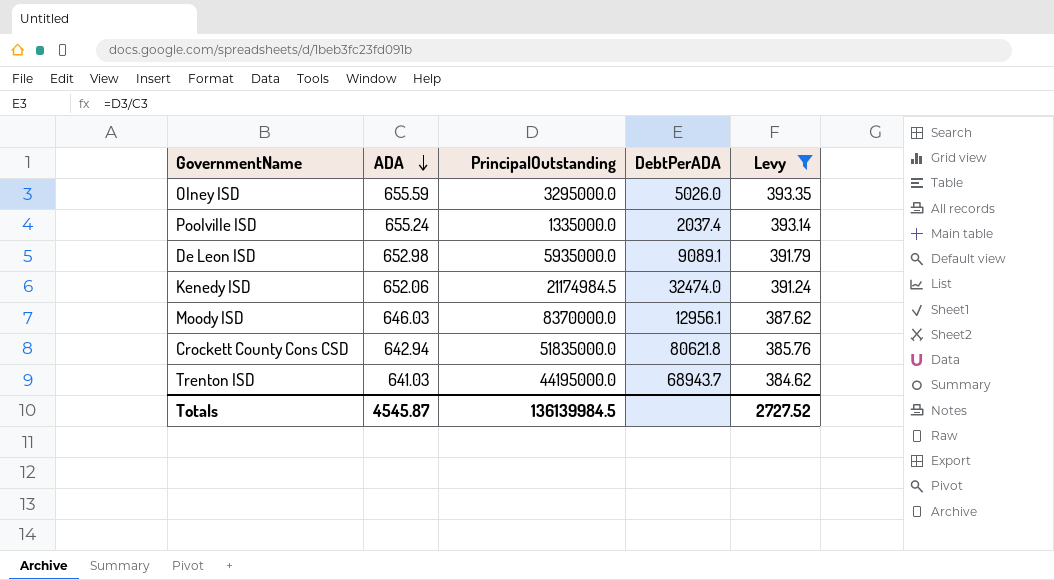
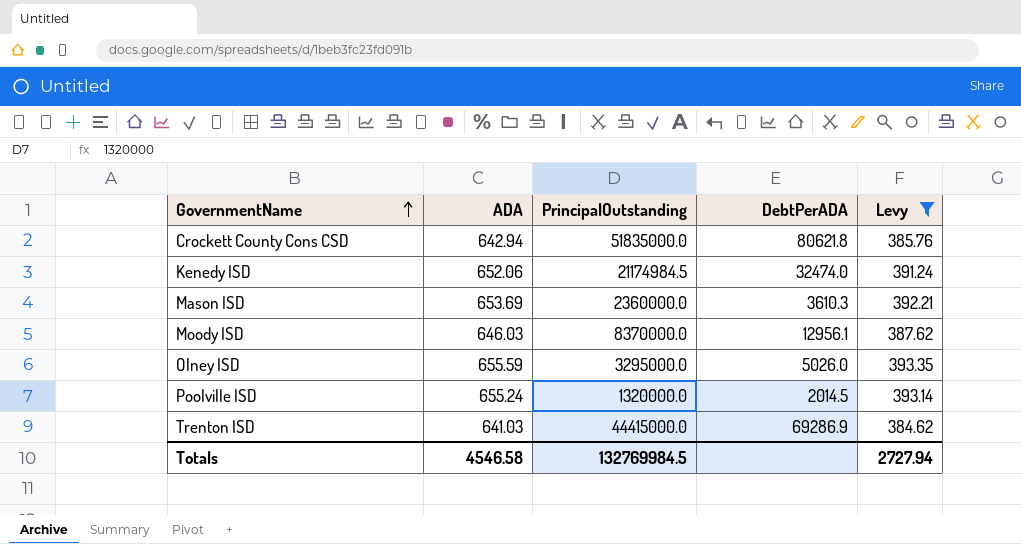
row order: ADA descending -> GovernmentName ascending
row De Leon ISD: 652.98 | 5935000.0 | 9089.1 | 391.79 -> none
row Mason ISD: none -> 653.69 | 2360000.0 | 3610.3 | 392.21
Poolville ISD | PrincipalOutstanding: 1335000.0 -> 1320000.0
Poolville ISD | DebtPerADA: 2037.4 -> 2014.5
Trenton ISD | PrincipalOutstanding: 44195000.0 -> 44415000.0
Trenton ISD | DebtPerADA: 68943.7 -> 69286.9
Totals | ADA: 4545.87 -> 4546.58
Totals | PrincipalOutstanding: 136139984.5 -> 132769984.5
Totals | Levy: 2727.52 -> 2727.94

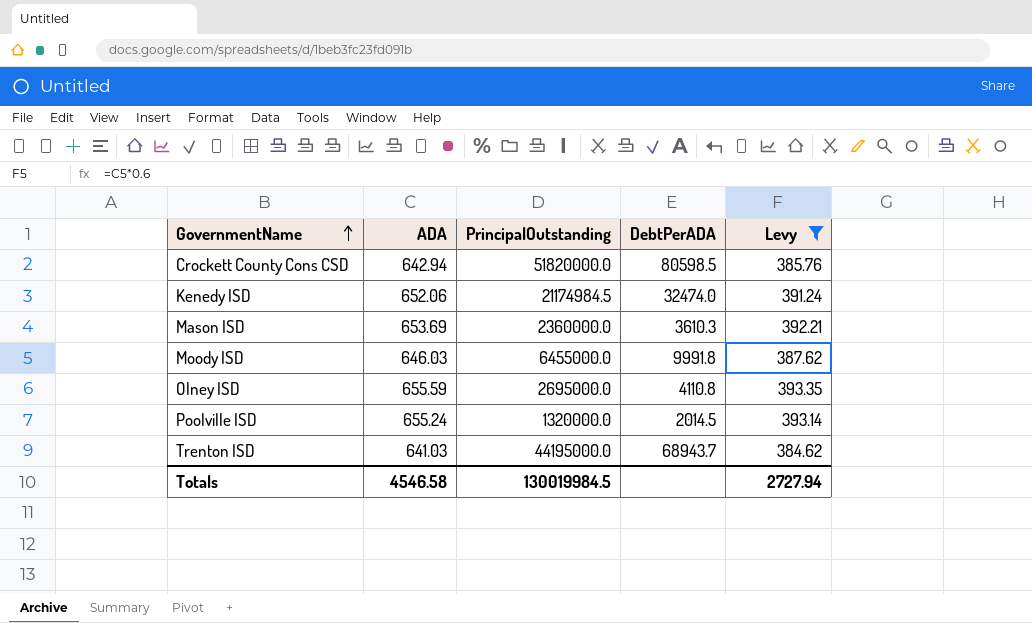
Crockett County Cons CSD | PrincipalOutstanding: 51835000.0 -> 51820000.0
Crockett County Cons CSD | DebtPerADA: 80621.8 -> 80598.5
Moody ISD | PrincipalOutstanding: 8370000.0 -> 6455000.0
Moody ISD | DebtPerADA: 12956.1 -> 9991.8
Olney ISD | PrincipalOutstanding: 3295000.0 -> 2695000.0
Olney ISD | DebtPerADA: 5026.0 -> 4110.8
Trenton ISD | PrincipalOutstanding: 44415000.0 -> 44195000.0
Trenton ISD | DebtPerADA: 69286.9 -> 68943.7
Totals | PrincipalOutstanding: 132769984.5 -> 130019984.5

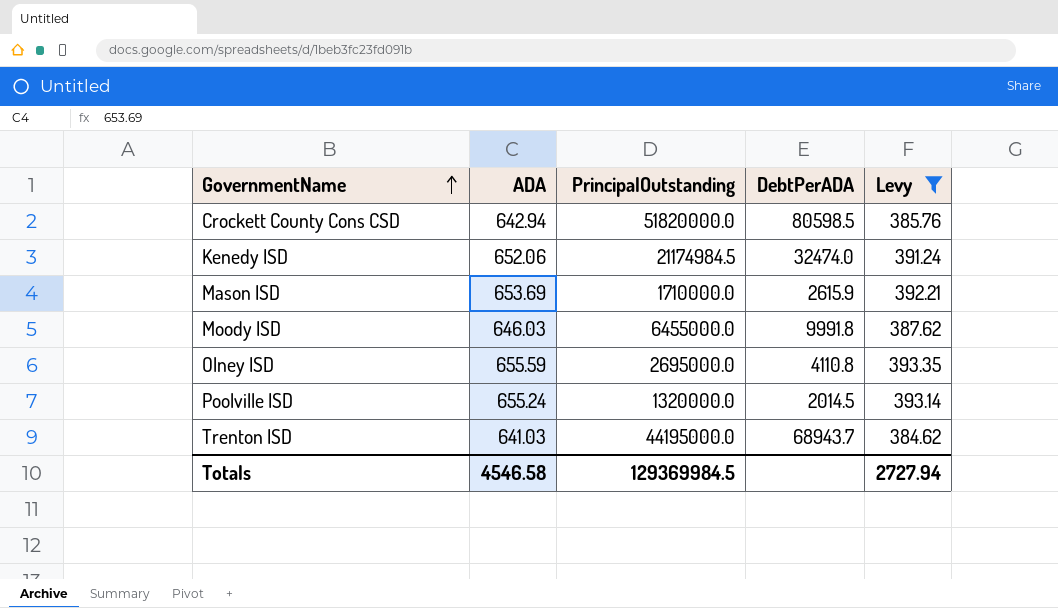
Mason ISD | PrincipalOutstanding: 2360000.0 -> 1710000.0
Mason ISD | DebtPerADA: 3610.3 -> 2615.9
Totals | PrincipalOutstanding: 130019984.5 -> 129369984.5

